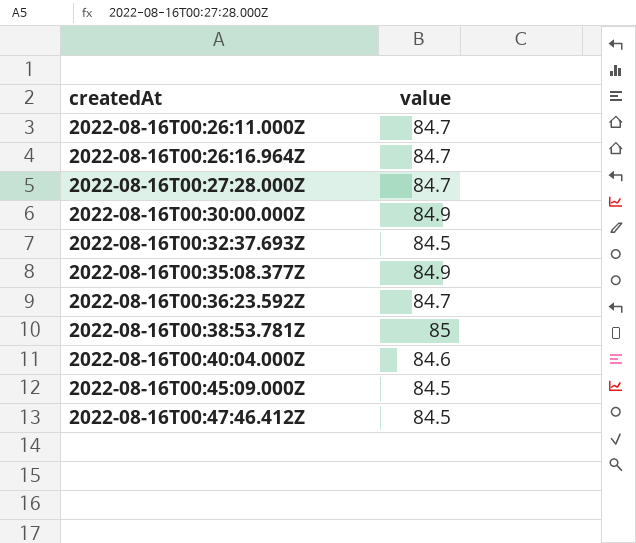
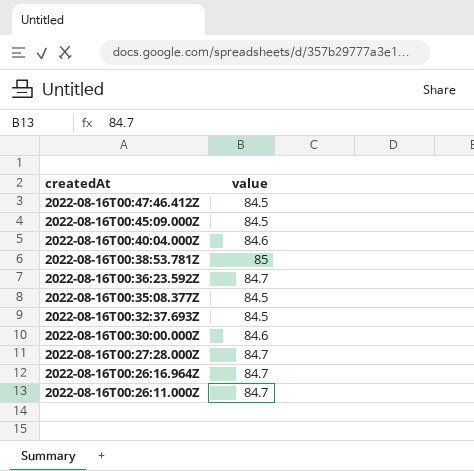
row order: createdAt ascending -> createdAt descending
2022-08-16T00:35:08.377Z | value: 84.9 -> 84.5
2022-08-16T00:30:00.000Z | value: 84.9 -> 84.6

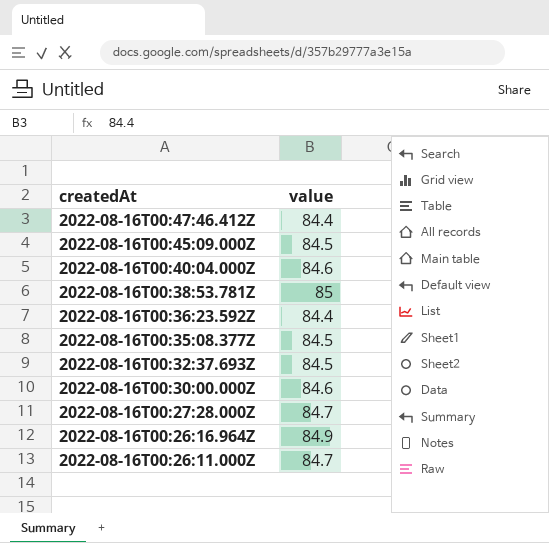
2022-08-16T00:47:46.412Z | value: 84.5 -> 84.4
2022-08-16T00:36:23.592Z | value: 84.7 -> 84.4
2022-08-16T00:26:16.964Z | value: 84.7 -> 84.9

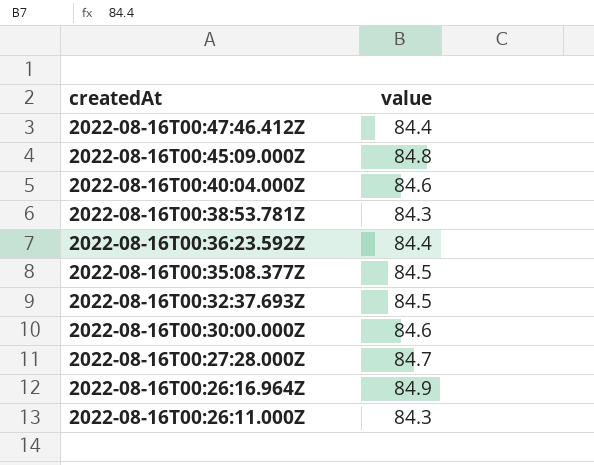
2022-08-16T00:45:09.000Z | value: 84.5 -> 84.8
2022-08-16T00:38:53.781Z | value: 85 -> 84.3
2022-08-16T00:26:11.000Z | value: 84.7 -> 84.3

